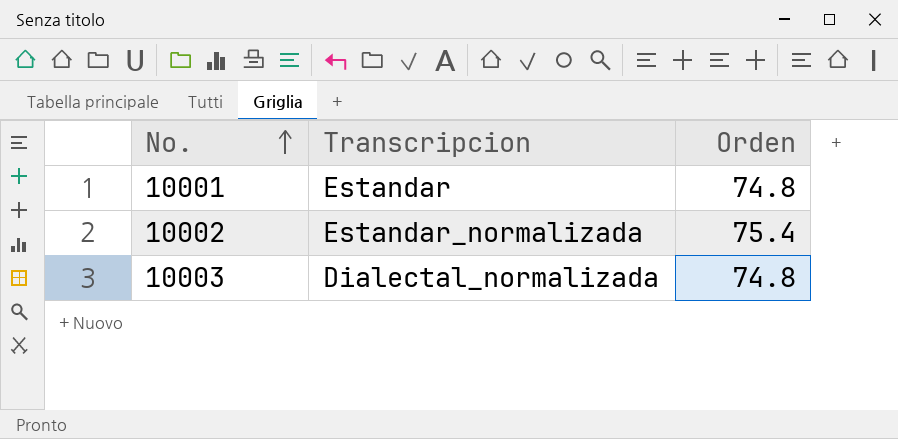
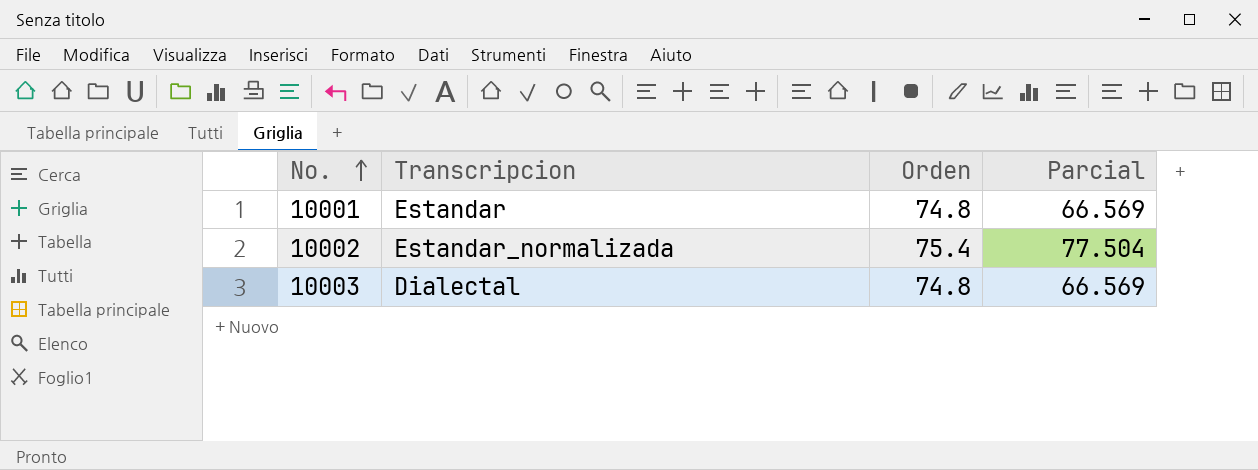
column Parcial | position: none -> 4
10003 | Transcripcion: Dialectal_normalizada -> Dialectal

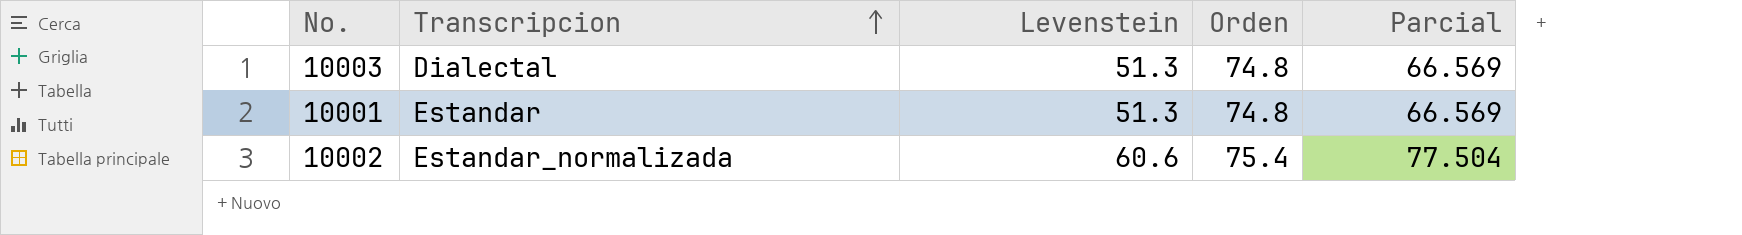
row order: No. ascending -> Transcripcion ascending
column Levenstein | position: none -> 3

